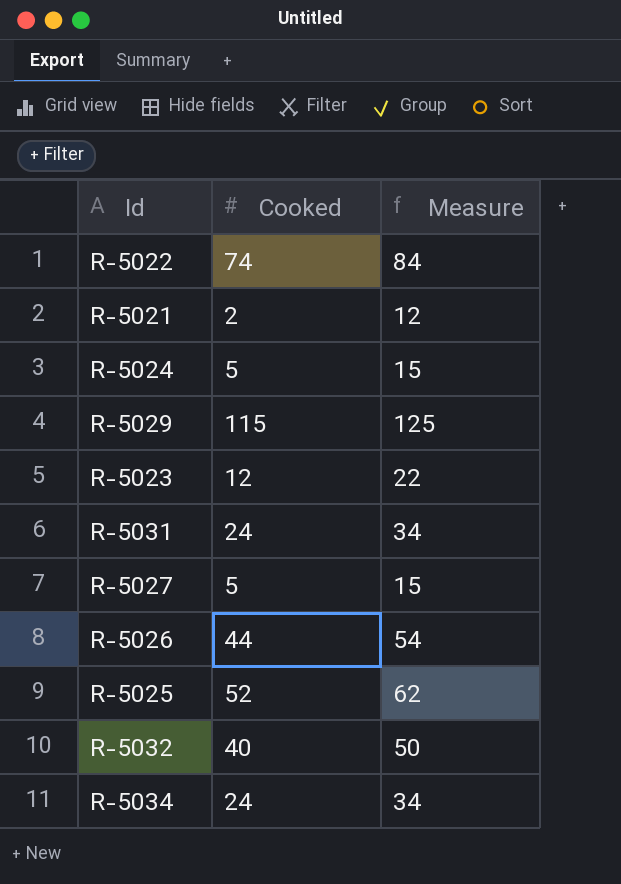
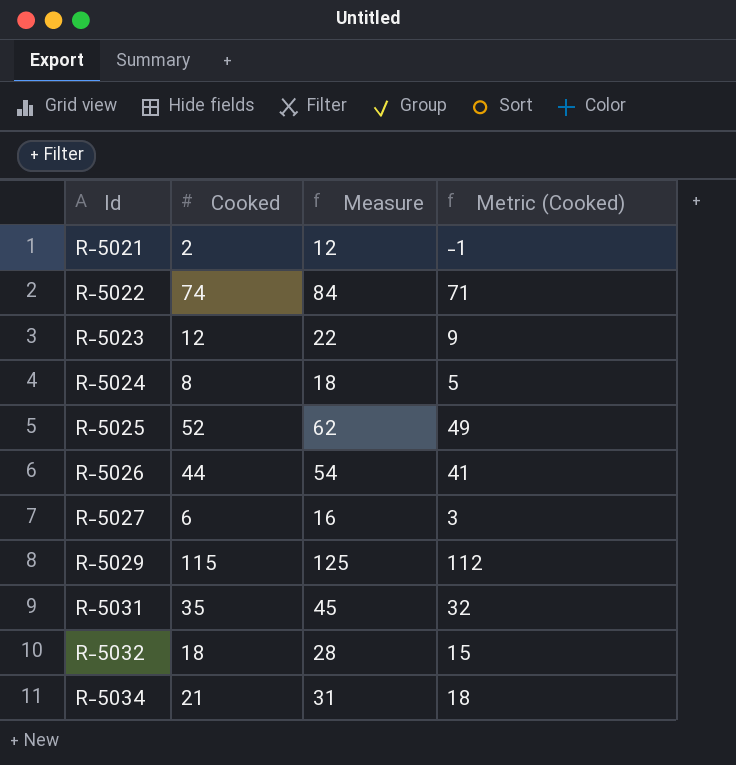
row order: none -> Id ascending
column Metric (Cooked) | formula: none -> [Cooked] - 3
R-5024 | Cooked: 5 -> 8
R-5024 | Measure: 15 -> 18
R-5027 | Cooked: 5 -> 6
R-5027 | Measure: 15 -> 16
R-5031 | Cooked: 24 -> 35
R-5031 | Measure: 34 -> 45
R-5032 | Cooked: 40 -> 18
R-5032 | Measure: 50 -> 28
R-5034 | Cooked: 24 -> 21
R-5034 | Measure: 34 -> 31

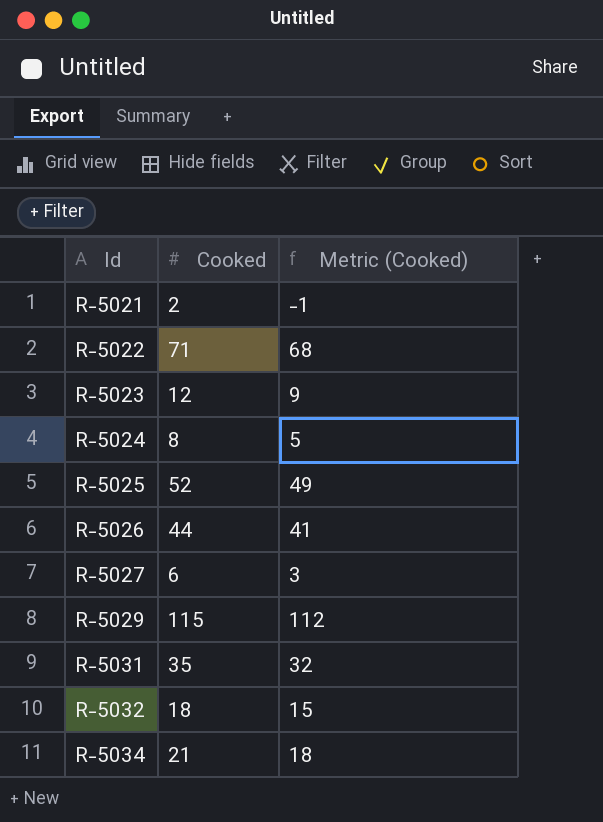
column Measure | formula: [Cooked] + 10 -> none
R-5022 | Cooked: 74 -> 71
R-5022 | Metric (Cooked): 71 -> 68

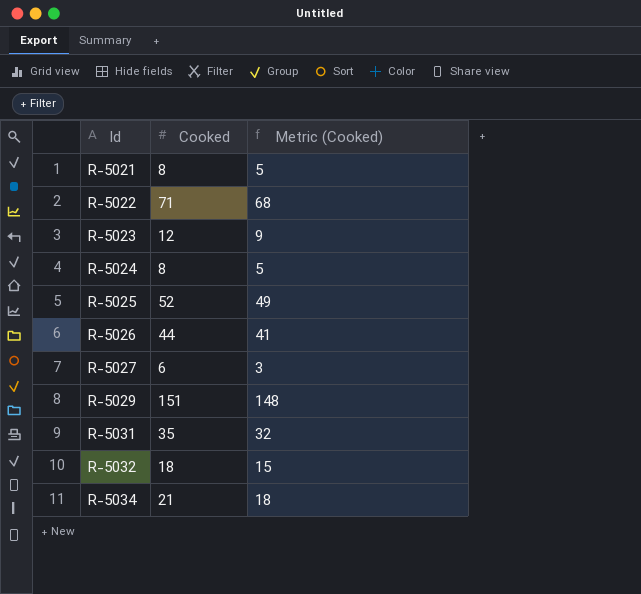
R-5021 | Cooked: 2 -> 8
R-5021 | Metric (Cooked): -1 -> 5
R-5029 | Cooked: 115 -> 151
R-5029 | Metric (Cooked): 112 -> 148

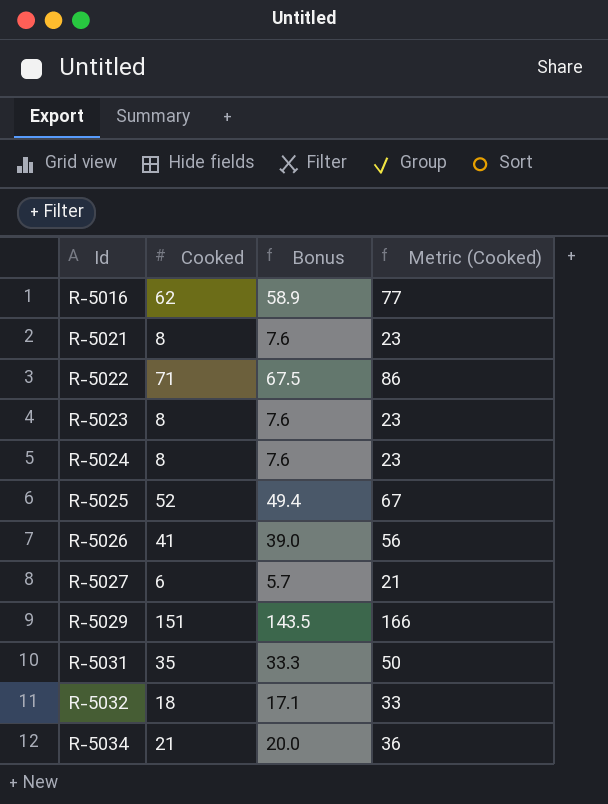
column Bonus | formula: none -> [Cooked] * 0.95
column Metric (Cooked) | formula: [Cooked] - 3 -> [Cooked] + 15
row R-5016: none -> 62 | 58.9 | 77
R-5023 | Cooked: 12 -> 8
R-5026 | Cooked: 44 -> 41

